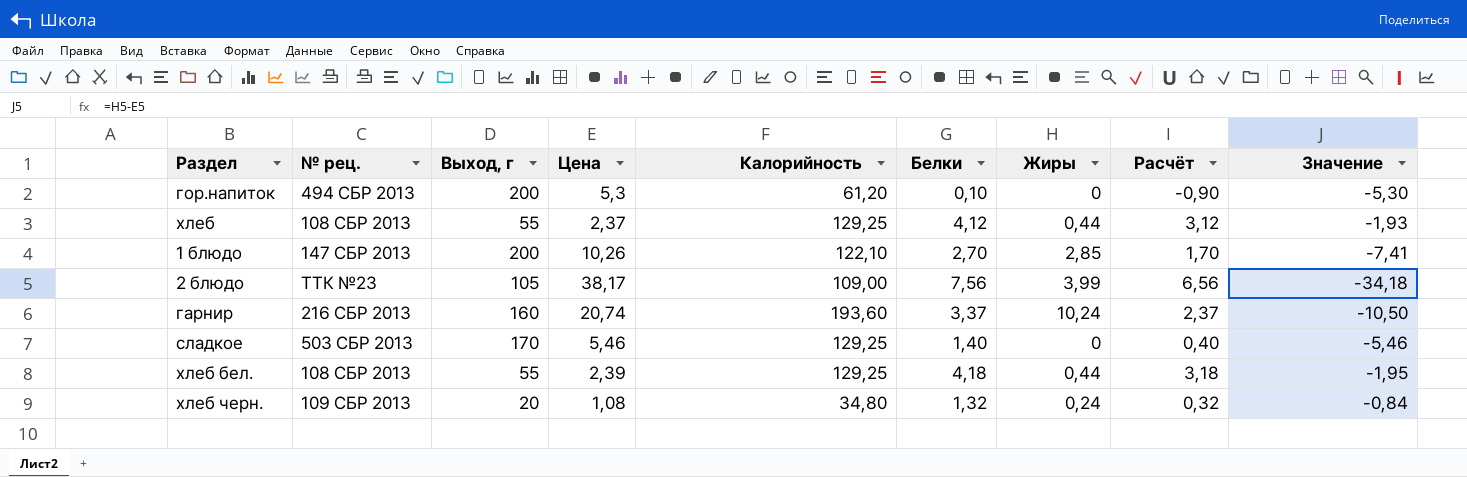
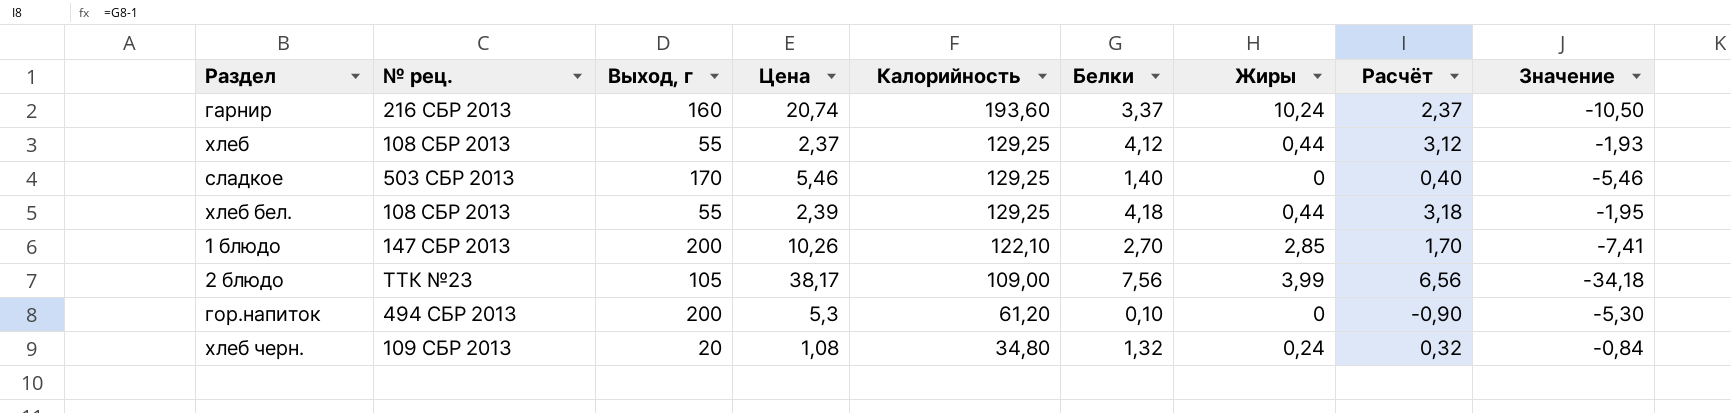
row order: none -> Калорийность descending

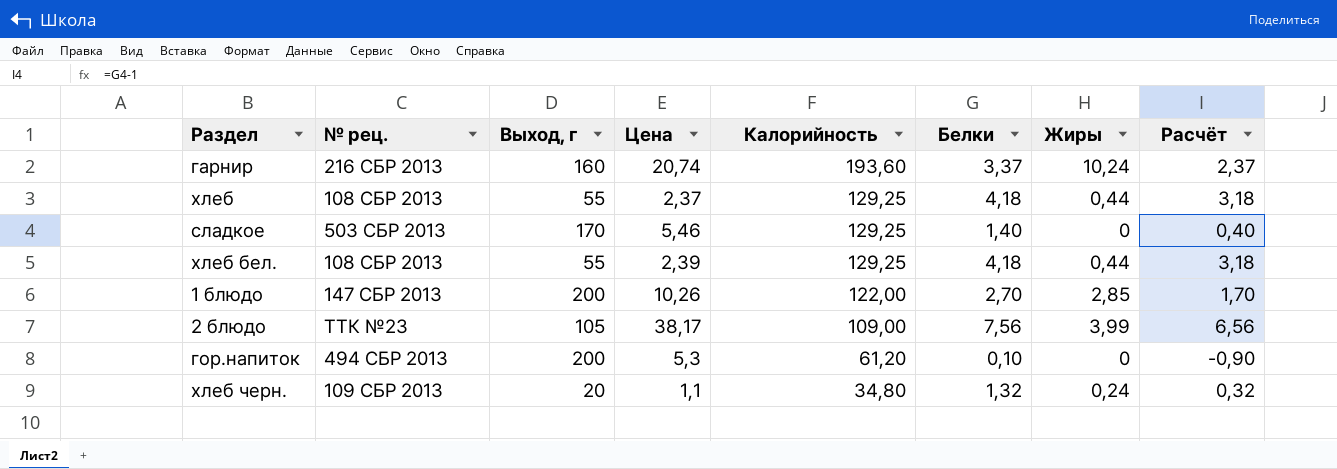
column Значение | formula: [Жиры] - [Цена] -> none
хлеб | Белки: 4,12 -> 4,18
хлеб | Расчёт: 3,12 -> 3,18
1 блюдо | Калорийность: 122,10 -> 122,00
хлеб черн. | Цена: 1,08 -> 1,1

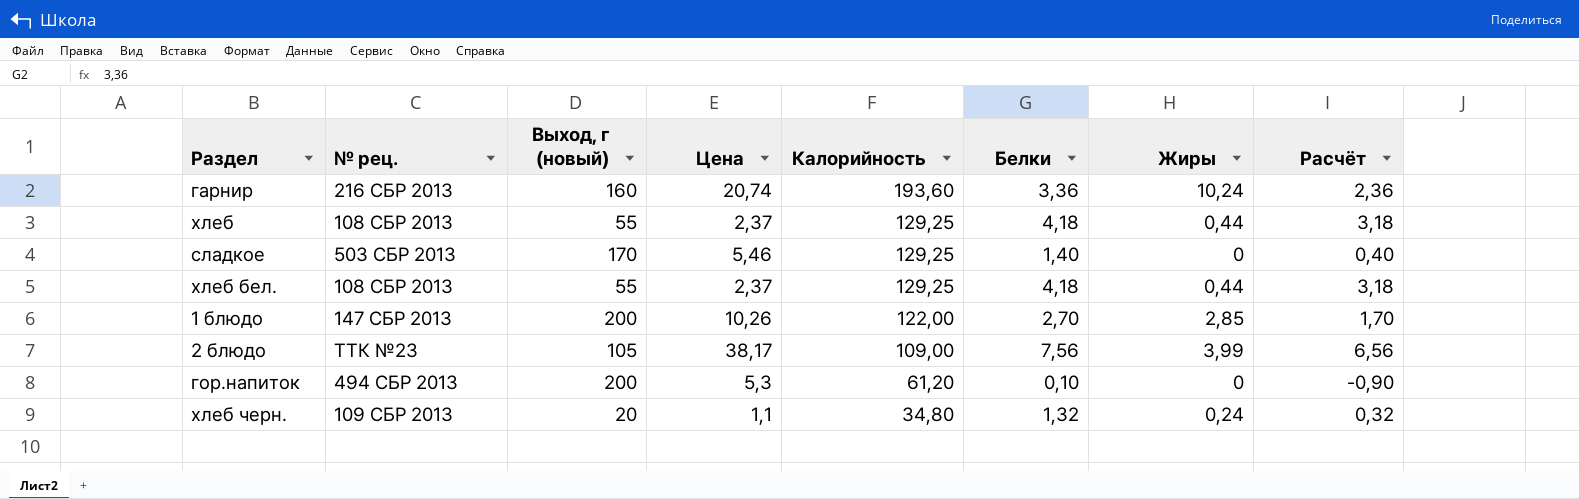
column name: Выход, г -> Выход, г (новый)
гарнир | Белки: 3,37 -> 3,36
гарнир | Расчёт: 2,37 -> 2,36
хлеб бел. | Цена: 2,39 -> 2,37

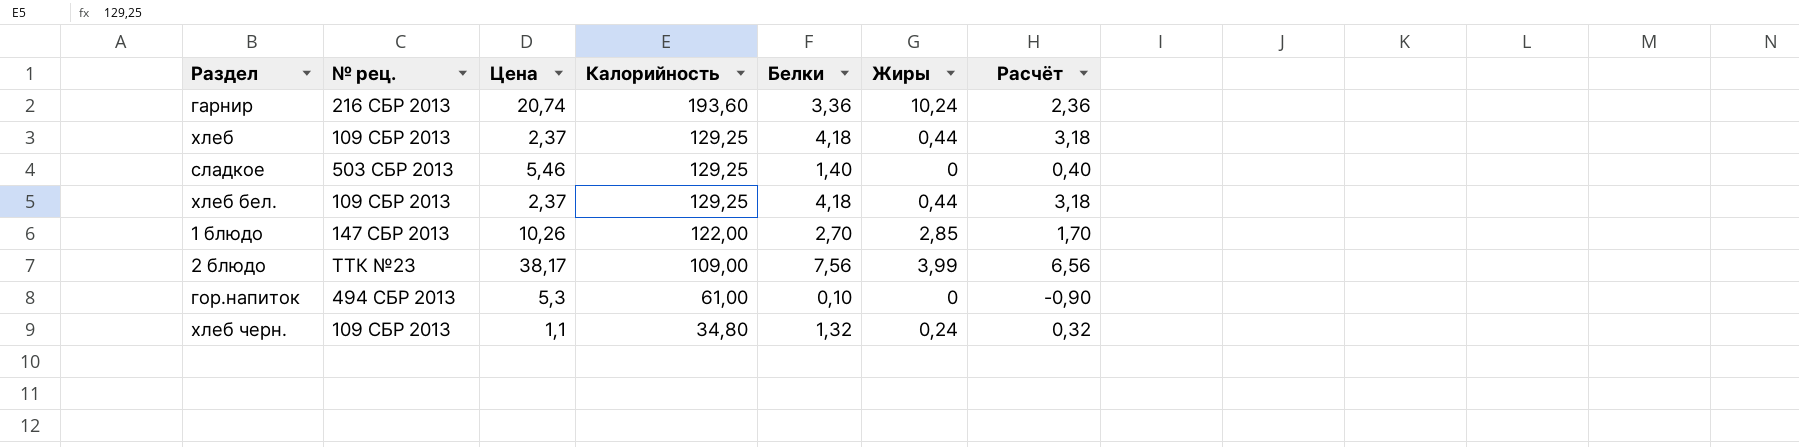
column Выход, г (новый) | position: 3 -> none
хлеб | № рец.: 108 СБР 2013 -> 109 СБР 2013
хлеб бел. | № рец.: 108 СБР 2013 -> 109 СБР 2013
гор.напиток | Калорийность: 61,20 -> 61,00

